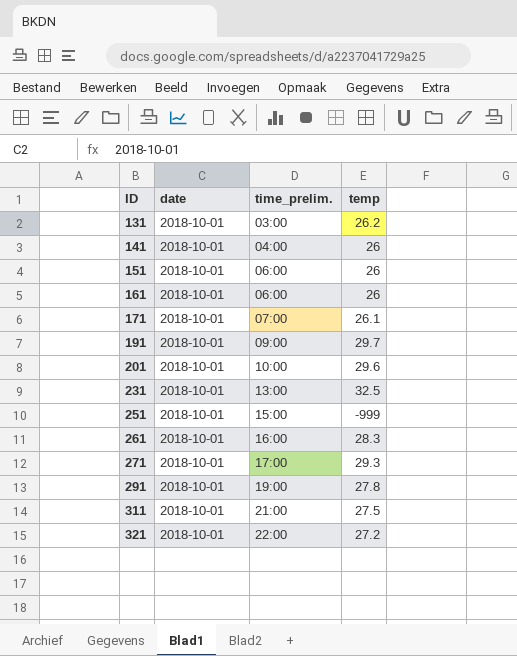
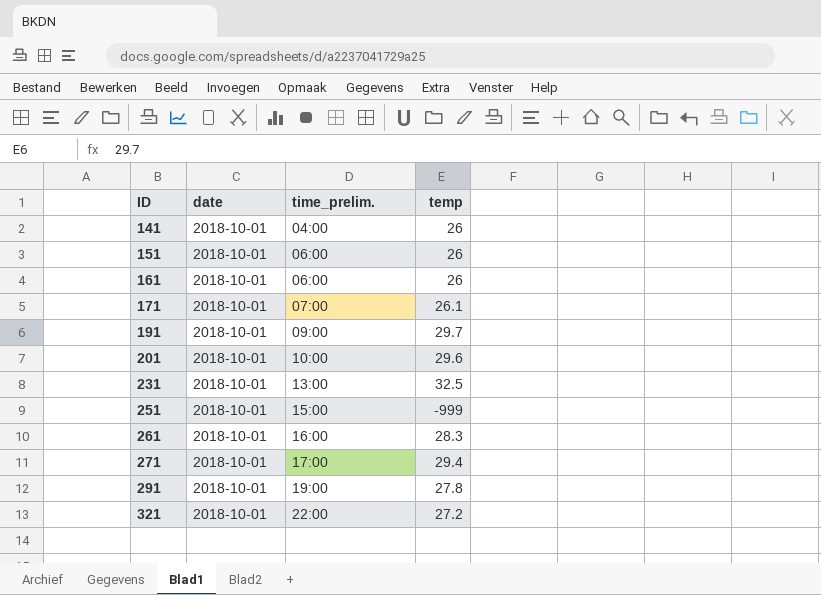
row 131: 2018-10-01 | 03:00 | 26.2 -> none
row 311: 2018-10-01 | 21:00 | 27.5 -> none
271 | temp: 29.3 -> 29.4

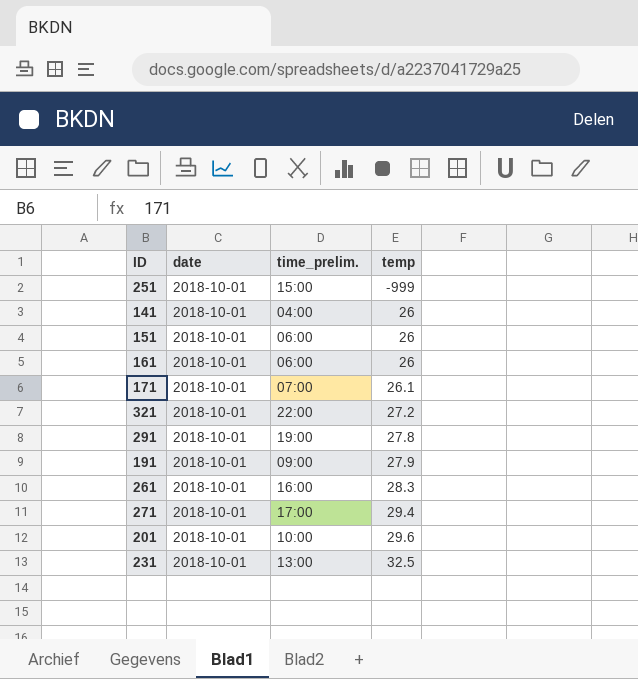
row order: ID ascending -> temp ascending
191 | temp: 29.7 -> 27.9

